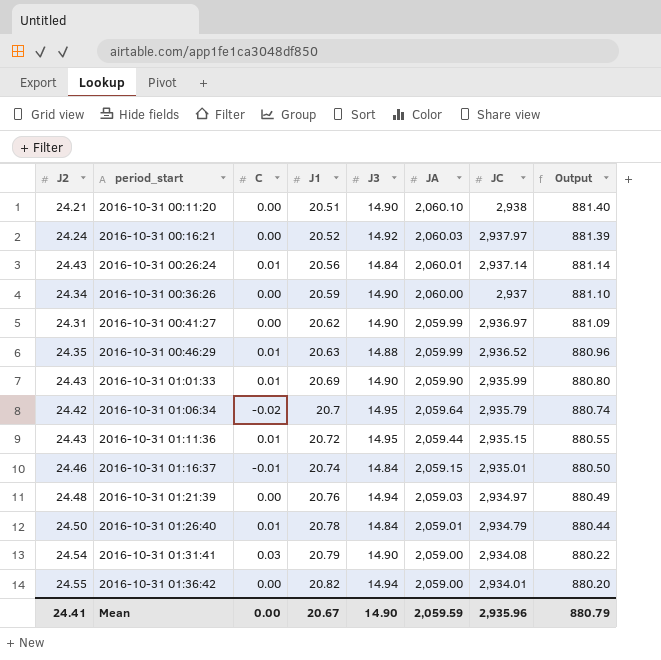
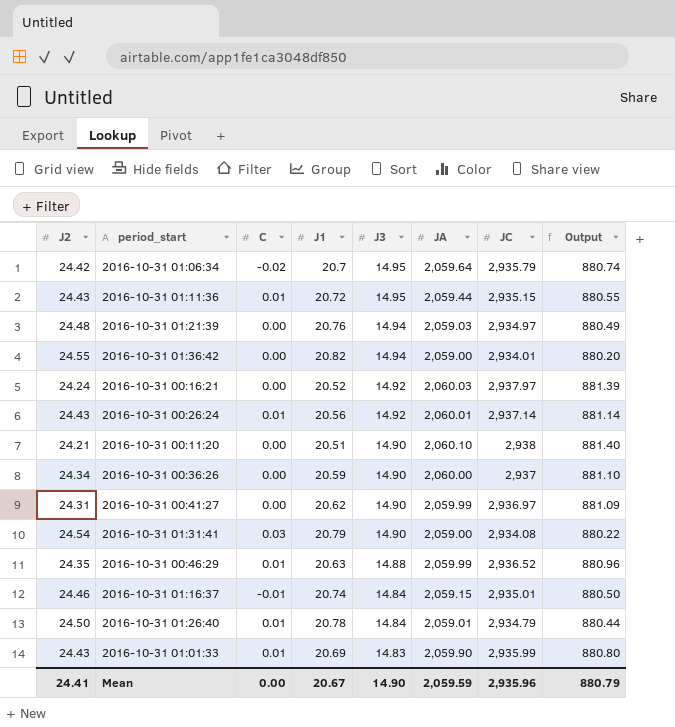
row order: period_start ascending -> J3 descending
2016-10-31 00:26:24 | J3: 14.84 -> 14.92
2016-10-31 01:01:33 | J3: 14.90 -> 14.83

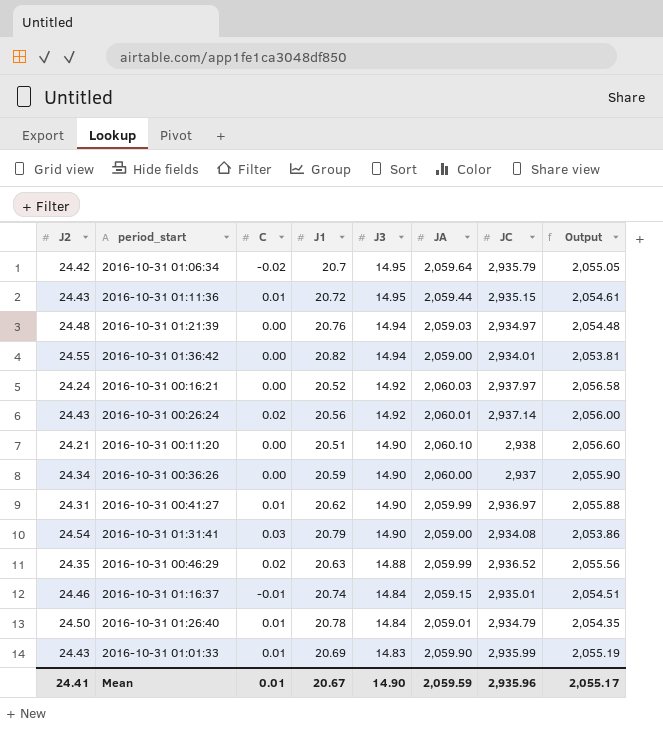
column Output | formula: [JC] * 0.3 -> [JC] * 0.7
2016-10-31 00:26:24 | C: 0.01 -> 0.02
2016-10-31 00:41:27 | C: 0.00 -> 0.01
2016-10-31 00:46:29 | C: 0.01 -> 0.02
Mean | C: 0.00 -> 0.01
Mean | Output: 880.79 -> 2,055.17

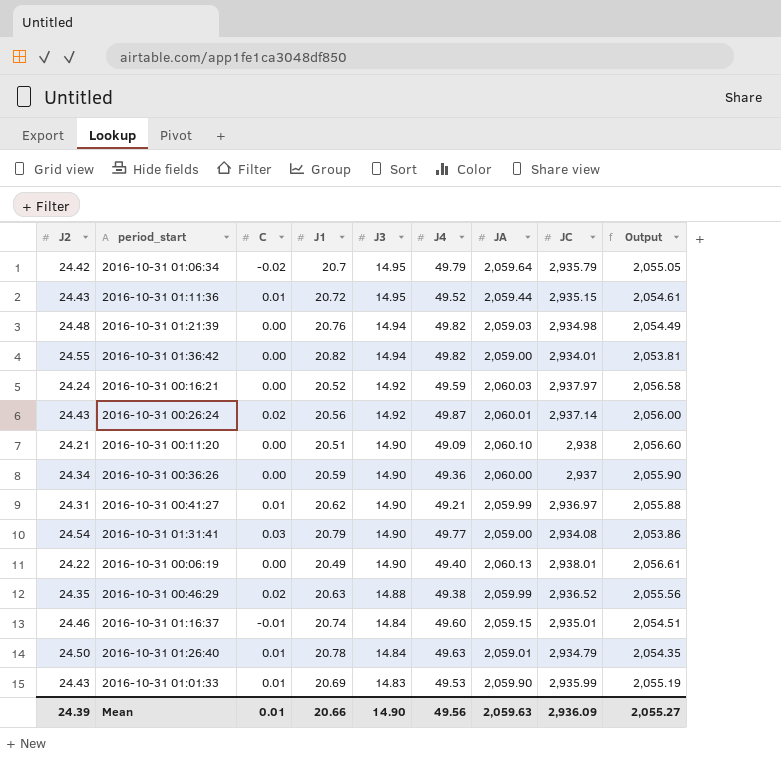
column J4 | position: none -> 6
2016-10-31 01:21:39 | JC: 2,934.97 -> 2,934.98
2016-10-31 01:21:39 | Output: 2,054.48 -> 2,054.49
row 2016-10-31 00:06:19: none -> 24.22 | 0.00 | 20.49 | 14.90 | 49.40 | 2,060.13 | 2,938.01 | 2,056.61
Mean | J2: 24.41 -> 24.39
Mean | J1: 20.67 -> 20.66
Mean | JA: 2,059.59 -> 2,059.63
Mean | JC: 2,935.96 -> 2,936.09
Mean | Output: 2,055.17 -> 2,055.27

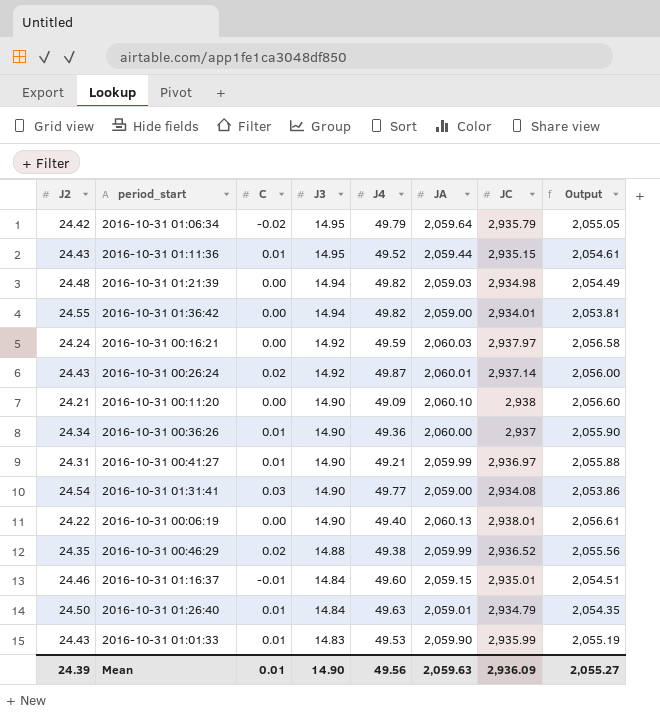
column J1 | position: 4 -> none
2016-10-31 00:36:26 | C: 0.00 -> 0.01

